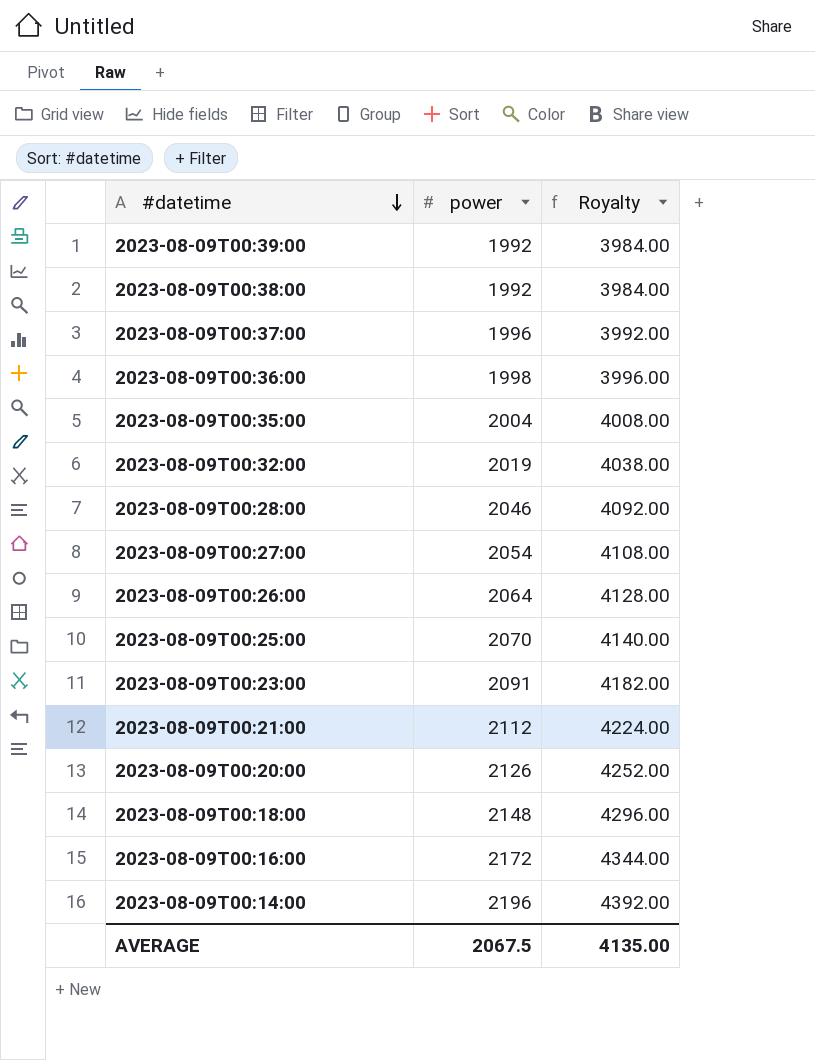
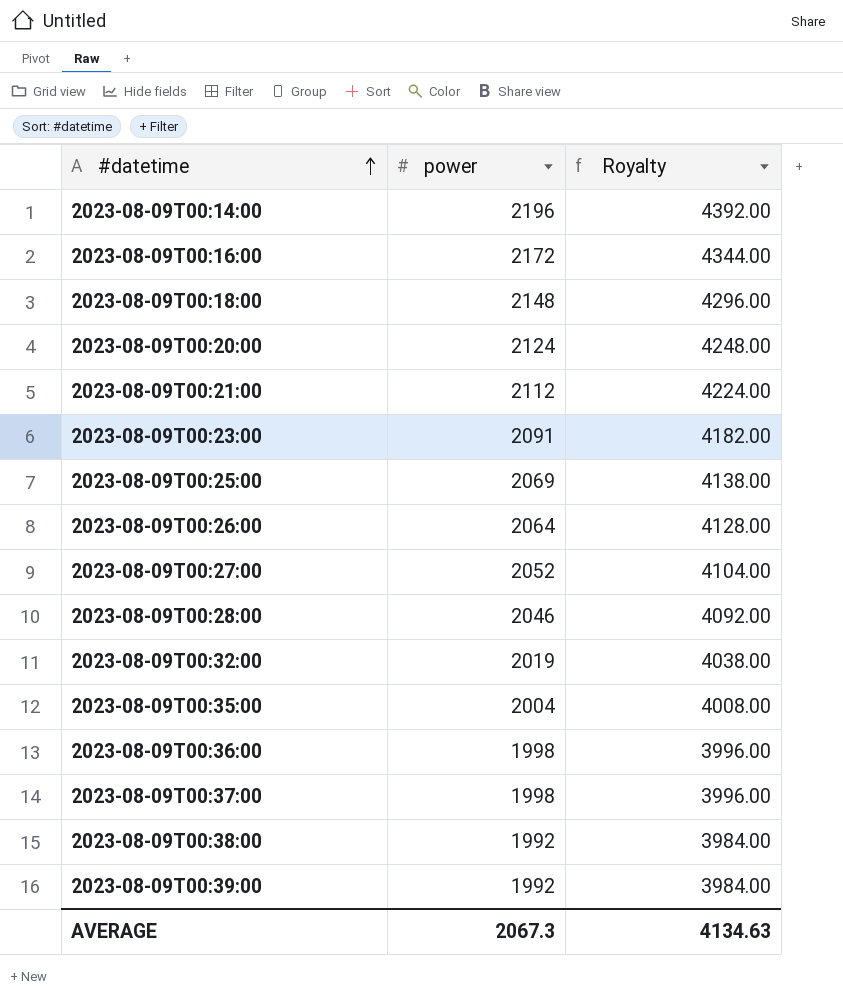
row order: #datetime descending -> #datetime ascending
2023-08-09T00:20:00 | power: 2126 -> 2124
2023-08-09T00:20:00 | Royalty: 4252.00 -> 4248.00
2023-08-09T00:25:00 | power: 2070 -> 2069
2023-08-09T00:25:00 | Royalty: 4140.00 -> 4138.00
2023-08-09T00:27:00 | power: 2054 -> 2052
2023-08-09T00:27:00 | Royalty: 4108.00 -> 4104.00
2023-08-09T00:37:00 | power: 1996 -> 1998
2023-08-09T00:37:00 | Royalty: 3992.00 -> 3996.00
AVERAGE | power: 2067.5 -> 2067.3
AVERAGE | Royalty: 4135.00 -> 4134.63

